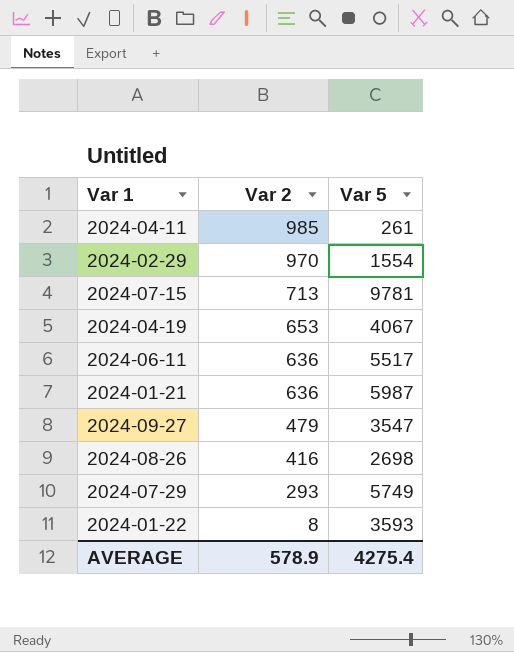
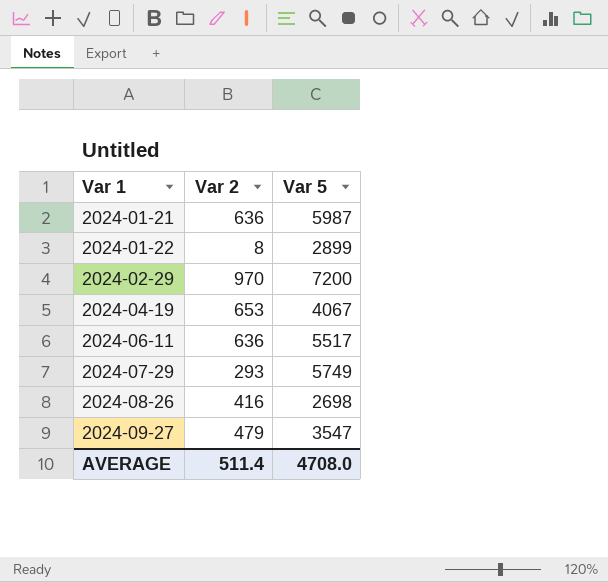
row order: Var 2 descending -> Var 1 ascending
row 2024-04-11: 985 | 261 -> none
row 2024-07-15: 713 | 9781 -> none
2024-01-22 | Var 5: 3593 -> 2899
2024-02-29 | Var 5: 1554 -> 7200
AVERAGE | Var 2: 578.9 -> 511.4
AVERAGE | Var 5: 4275.4 -> 4708.0

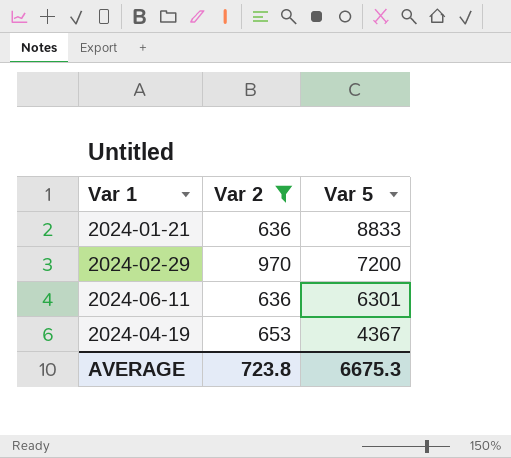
filter: none -> Var 2 >= 636
row order: Var 1 ascending -> Var 5 descending
2024-01-21 | Var 5: 5987 -> 8833
2024-06-11 | Var 5: 5517 -> 6301
2024-04-19 | Var 5: 4067 -> 4367
AVERAGE | Var 2: 511.4 -> 723.8
AVERAGE | Var 5: 4708.0 -> 6675.3

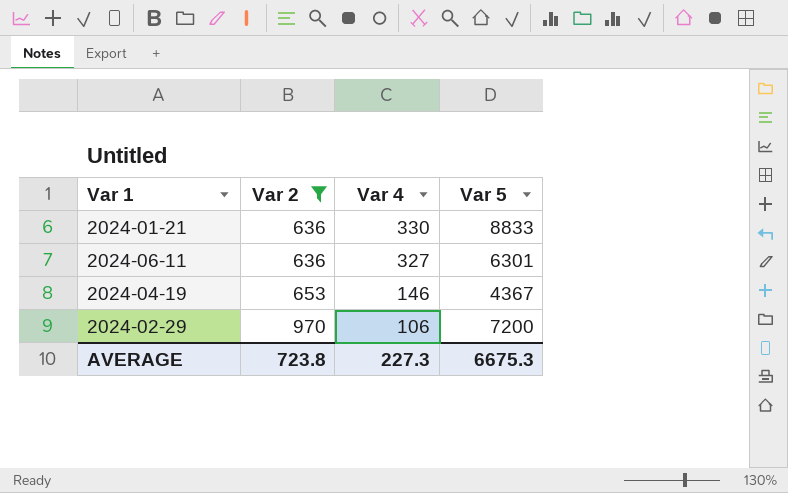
row order: Var 5 descending -> Var 2 ascending
column Var 4 | position: none -> 3

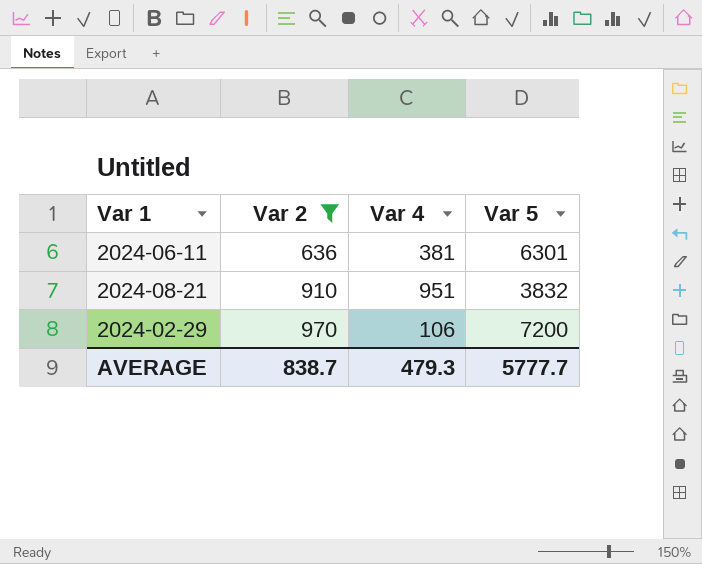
row 2024-01-21: 636 | 330 | 8833 -> none
row 2024-04-19: 653 | 146 | 4367 -> none
2024-06-11 | Var 4: 327 -> 381
row 2024-08-21: none -> 910 | 951 | 3832
AVERAGE | Var 2: 723.8 -> 838.7
AVERAGE | Var 4: 227.3 -> 479.3
AVERAGE | Var 5: 6675.3 -> 5777.7

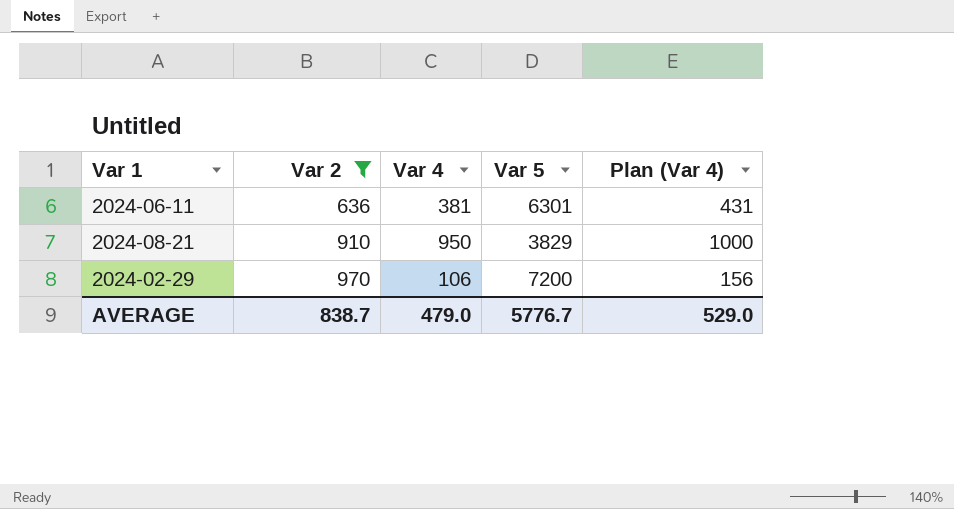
column Plan (Var 4) | formula: none -> [Var 4] + 50
2024-08-21 | Var 4: 951 -> 950
2024-08-21 | Var 5: 3832 -> 3829
AVERAGE | Var 4: 479.3 -> 479.0
AVERAGE | Var 5: 5777.7 -> 5776.7

